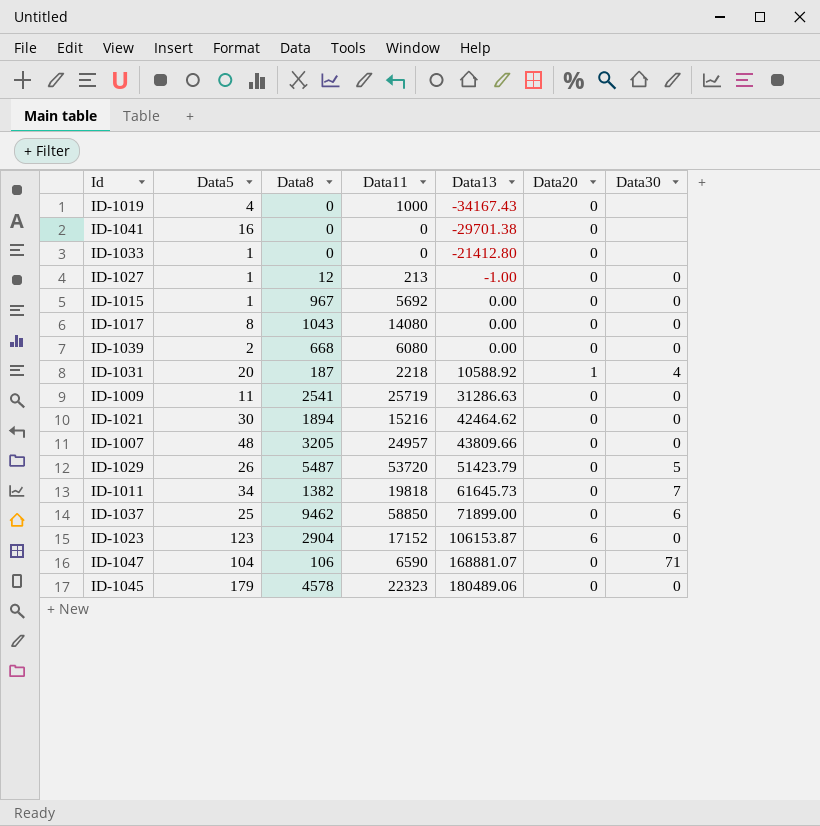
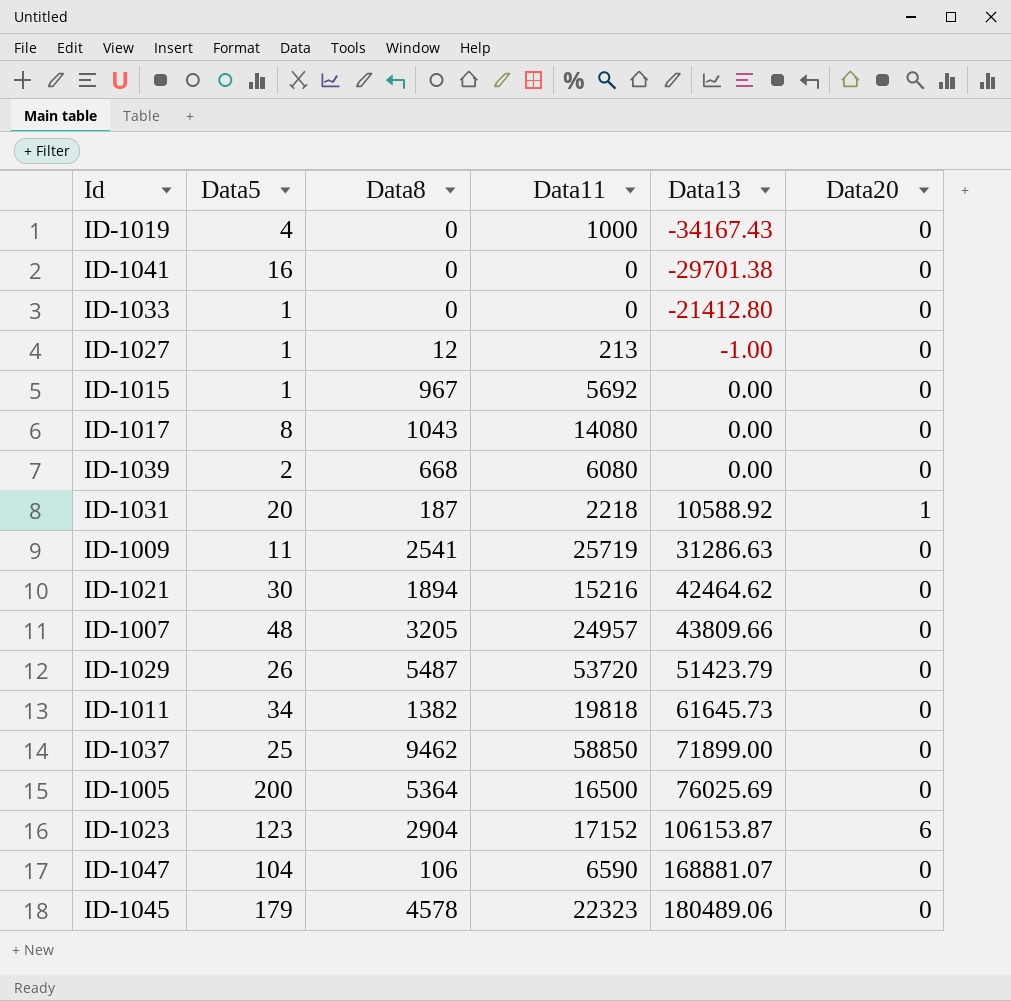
column Data30 | position: 7 -> none
row ID-1005: none -> 200 | 5364 | 16500 | 76025.69 | 0

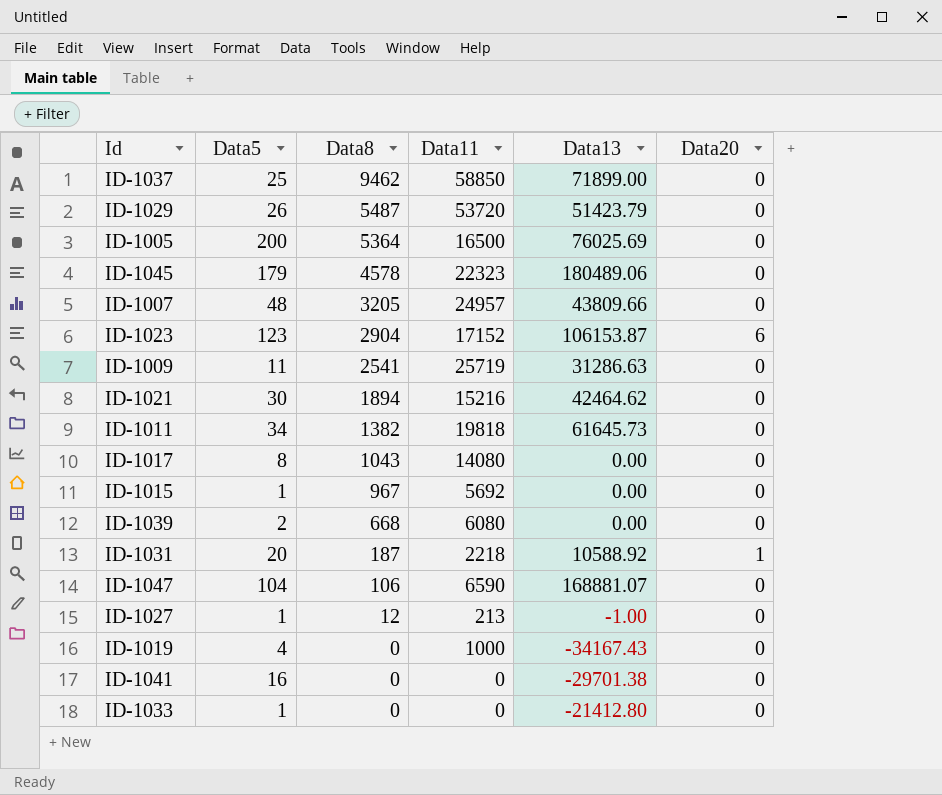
row order: Data13 ascending -> Data8 descending

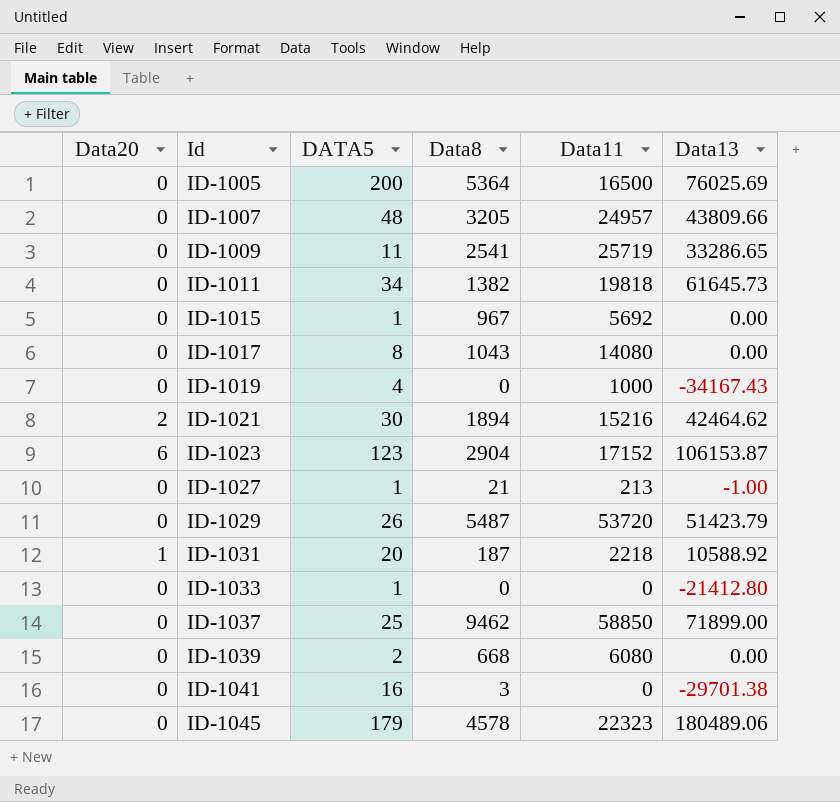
row order: Data8 descending -> Id ascending
column Data20 | position: 6 -> 1
column name: Data5 -> DATA5
row ID-1047: 104 | 106 | 6590 | 168881.07 | 0 -> none
ID-1009 | Data13: 31286.63 -> 33286.65
ID-1021 | Data20: 0 -> 2
ID-1027 | Data8: 12 -> 21
ID-1041 | Data8: 0 -> 3

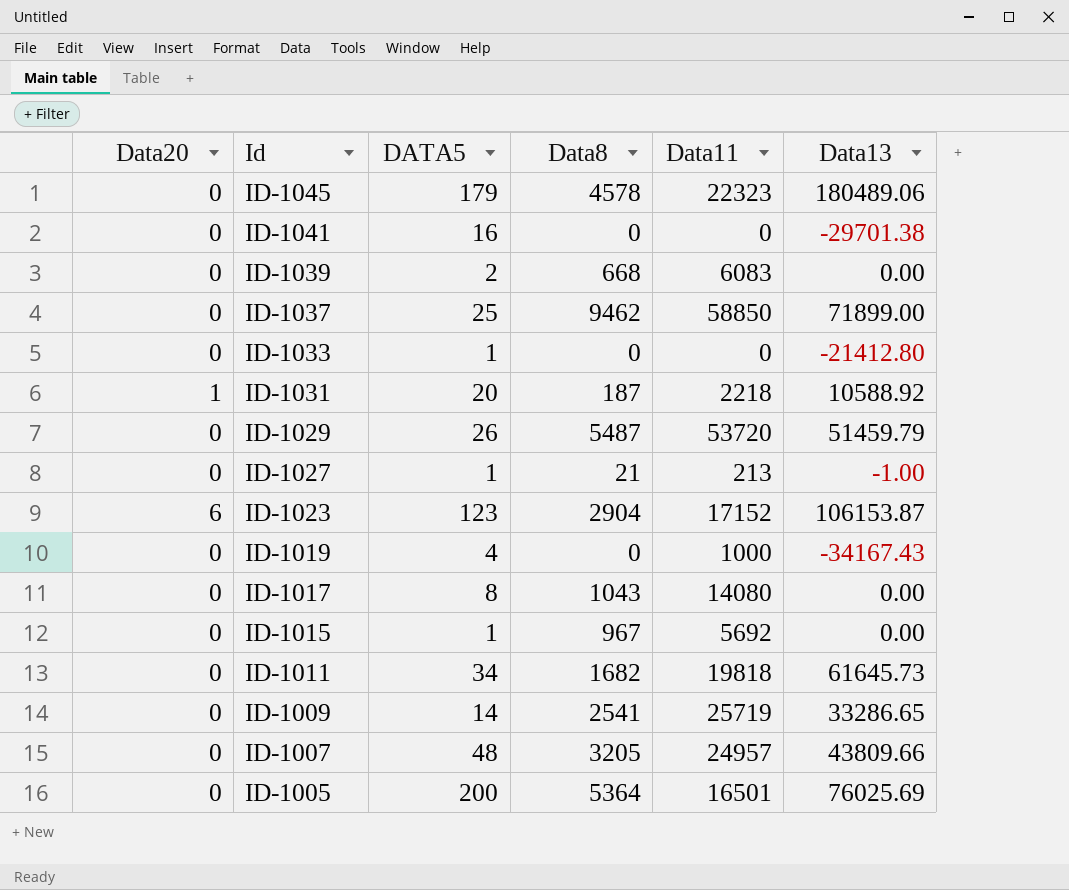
row order: Id ascending -> Id descending
row ID-1021: 2 | 30 | 1894 | 15216 | 42464.62 -> none
ID-1041 | Data8: 3 -> 0
ID-1039 | Data11: 6080 -> 6083
ID-1029 | Data13: 51423.79 -> 51459.79
ID-1011 | Data8: 1382 -> 1682
ID-1009 | DATA5: 11 -> 14
ID-1005 | Data11: 16500 -> 16501

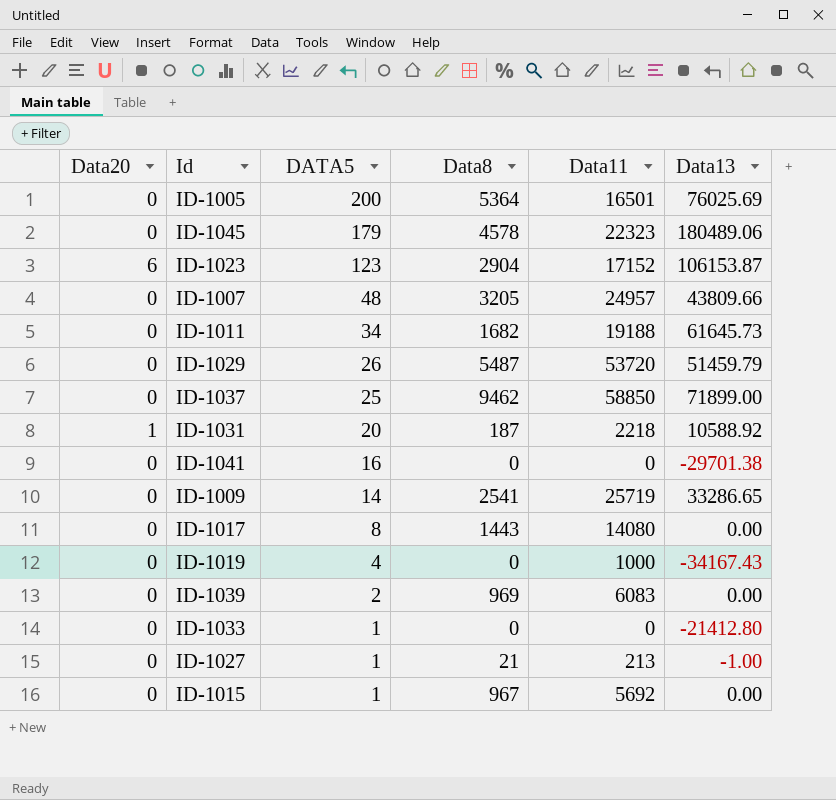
row order: Id descending -> DATA5 descending
ID-1011 | Data11: 19818 -> 19188
ID-1017 | Data8: 1043 -> 1443
ID-1039 | Data8: 668 -> 969

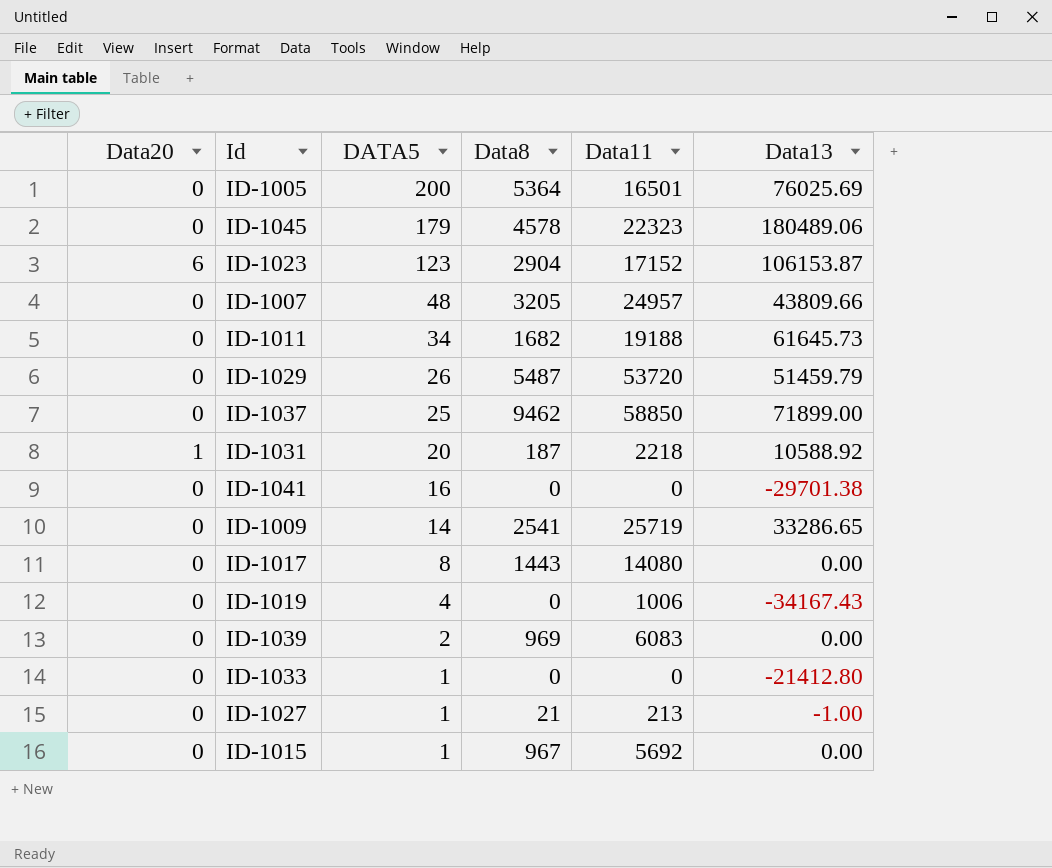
ID-1019 | Data11: 1000 -> 1006

